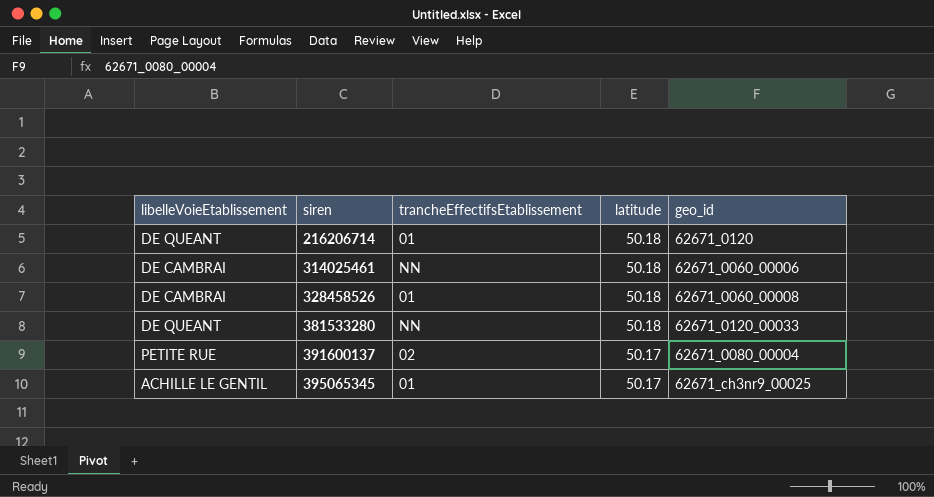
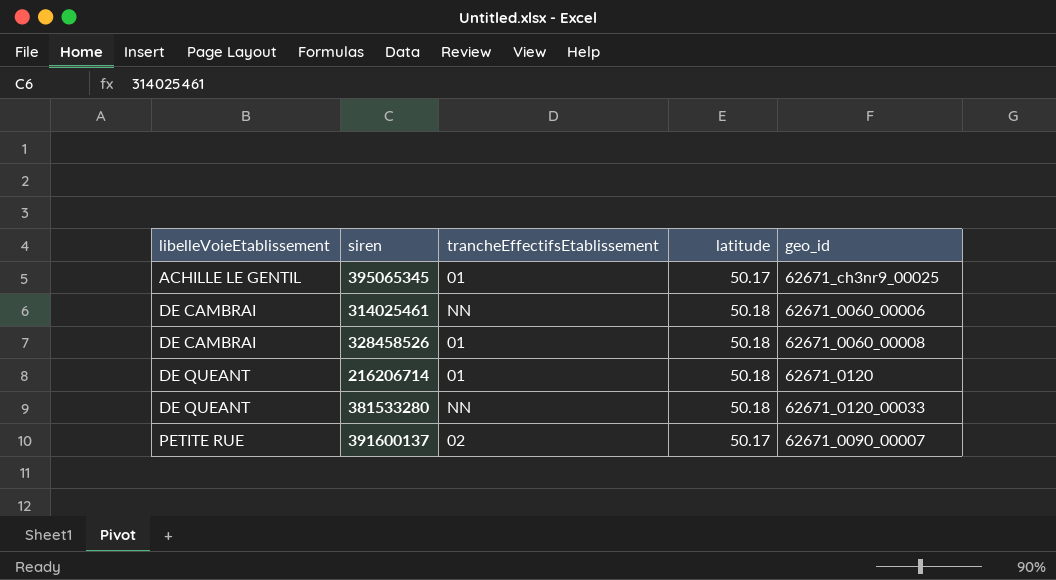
row order: siren ascending -> libelleVoieEtablissement ascending
391600137 | geo_id: 62671_0080_00004 -> 62671_0090_00007

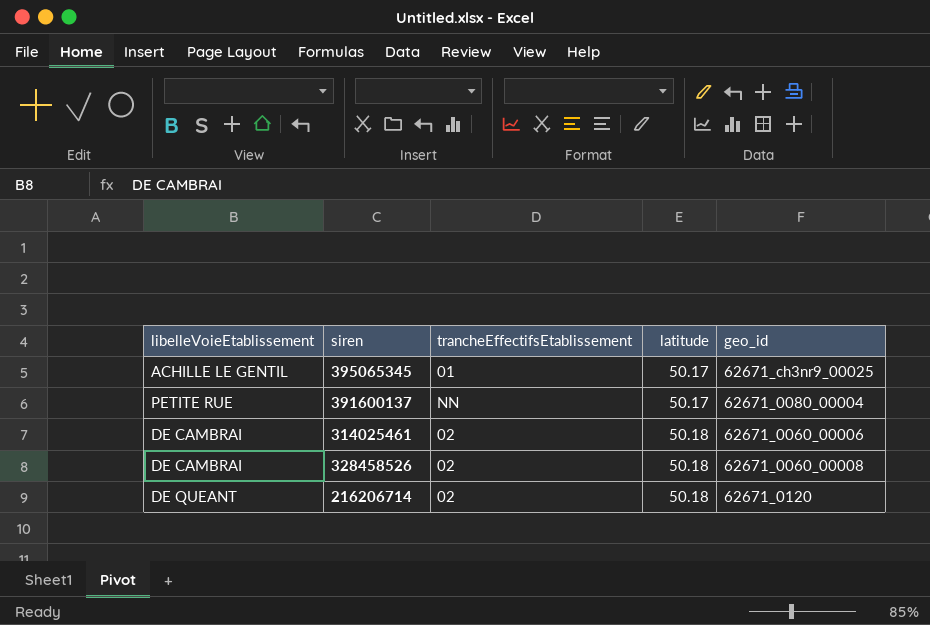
row order: libelleVoieEtablissement ascending -> latitude ascending
row 381533280: DE QUEANT | NN | 50.18 | 62671_0120_00033 -> none
391600137 | trancheEffectifsEtablissement: 02 -> NN
391600137 | geo_id: 62671_0090_00007 -> 62671_0080_00004
314025461 | trancheEffectifsEtablissement: NN -> 02
328458526 | trancheEffectifsEtablissement: 01 -> 02
216206714 | trancheEffectifsEtablissement: 01 -> 02

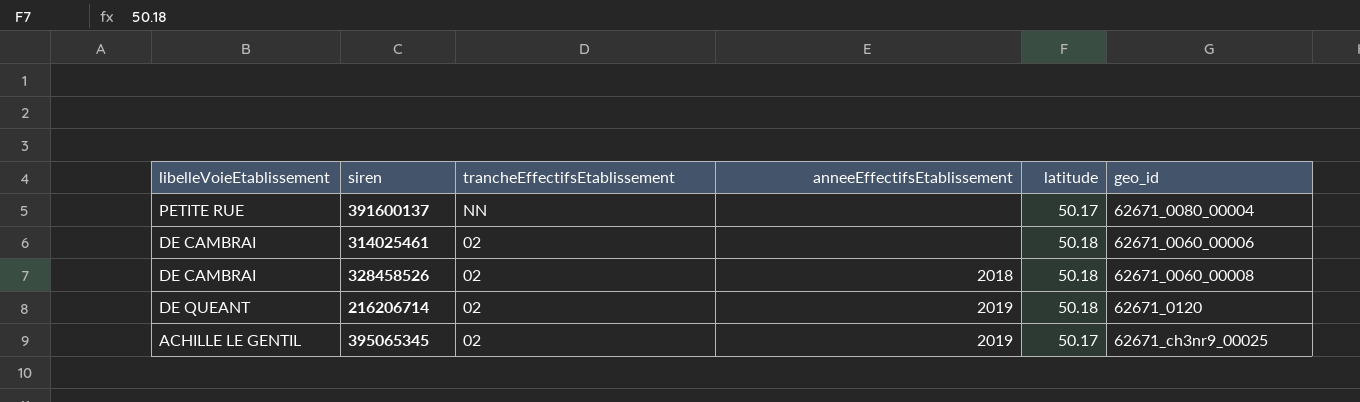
row order: latitude ascending -> trancheEffectifsEtablissement descending
column anneeEffectifsEtablissement | position: none -> 4
395065345 | trancheEffectifsEtablissement: 01 -> 02

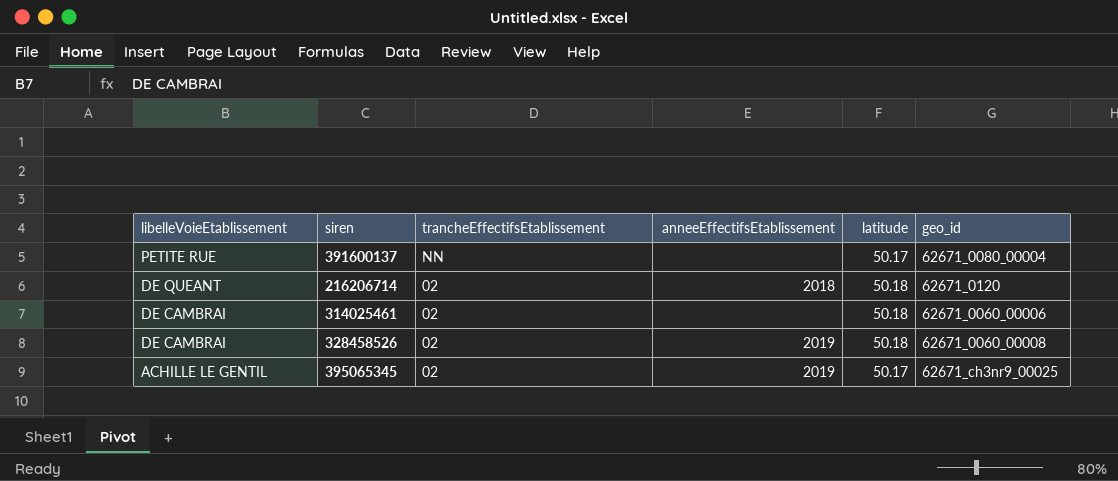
row order: trancheEffectifsEtablissement descending -> libelleVoieEtablissement descending
216206714 | anneeEffectifsEtablissement: 2019 -> 2018
328458526 | anneeEffectifsEtablissement: 2018 -> 2019

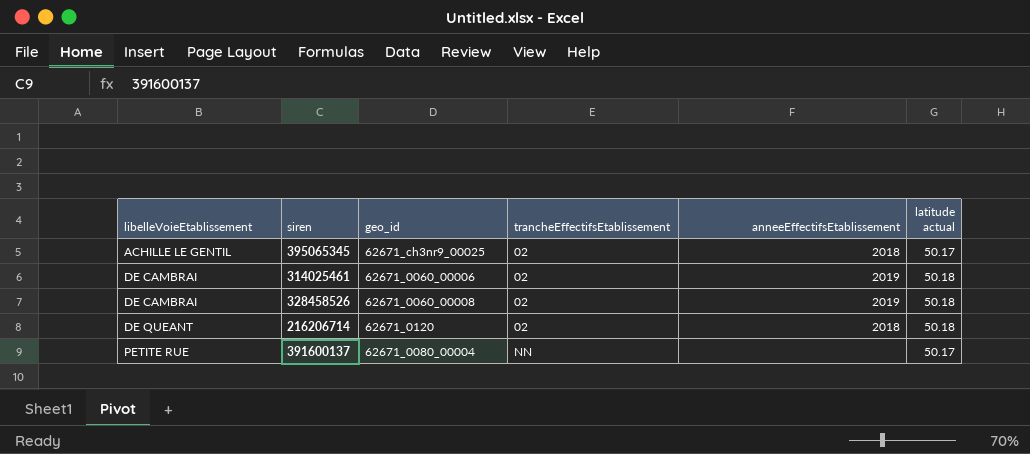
row order: libelleVoieEtablissement descending -> libelleVoieEtablissement ascending
column geo_id | position: 6 -> 3
column name: latitude -> latitude actual
395065345 | anneeEffectifsEtablissement: 2019 -> 2018
314025461 | anneeEffectifsEtablissement: none -> 2019

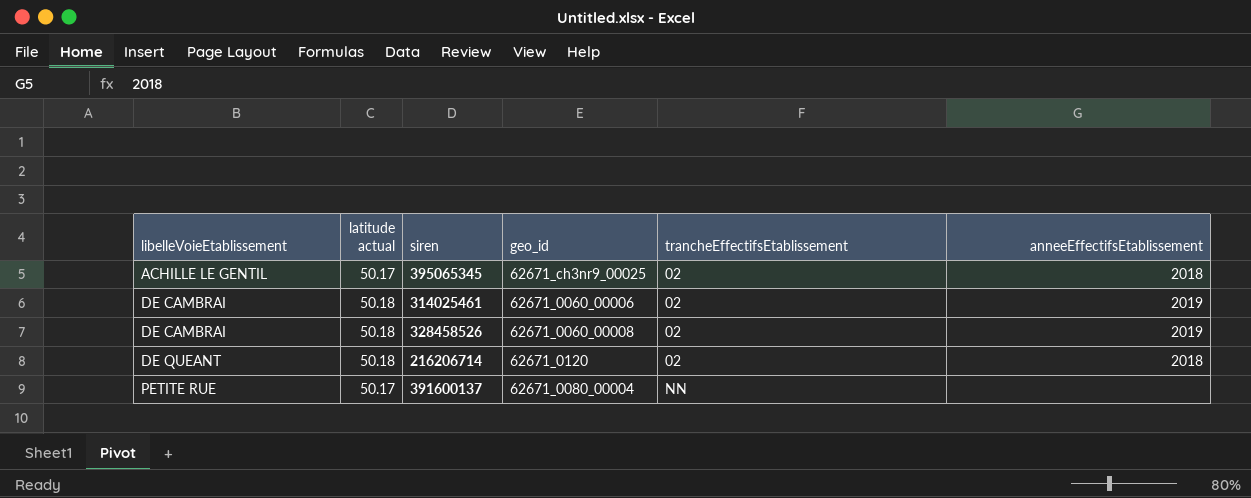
column latitude actual | position: 6 -> 2

